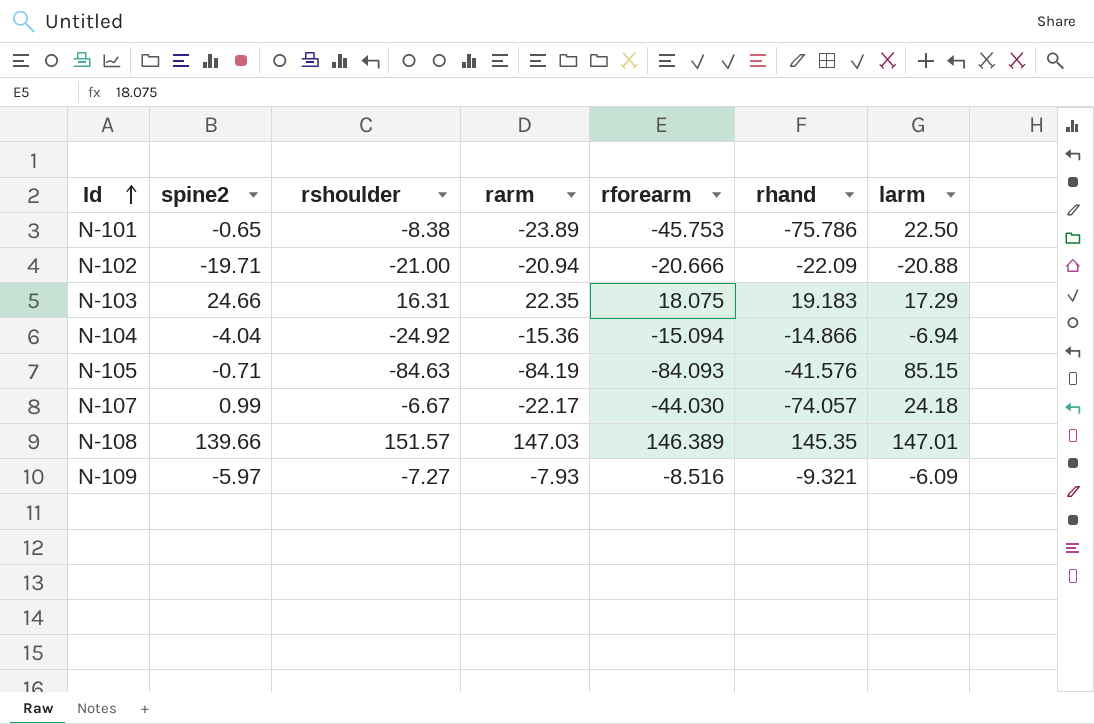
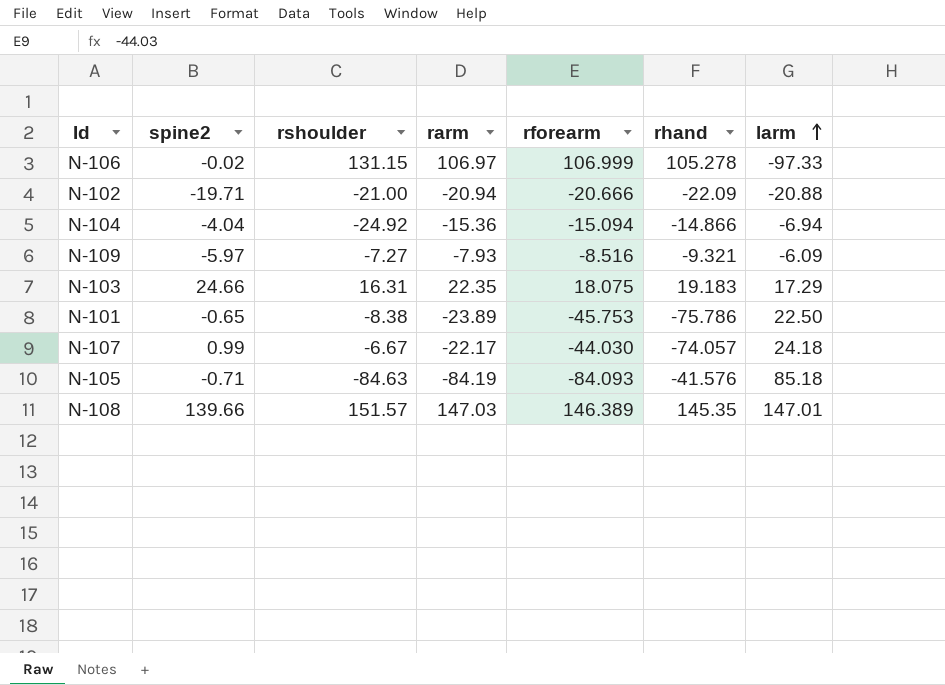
row order: Id ascending -> larm ascending
row N-106: none -> -0.02 | 131.15 | 106.97 | 106.999 | 105.278 | -97.33
N-105 | larm: 85.15 -> 85.18

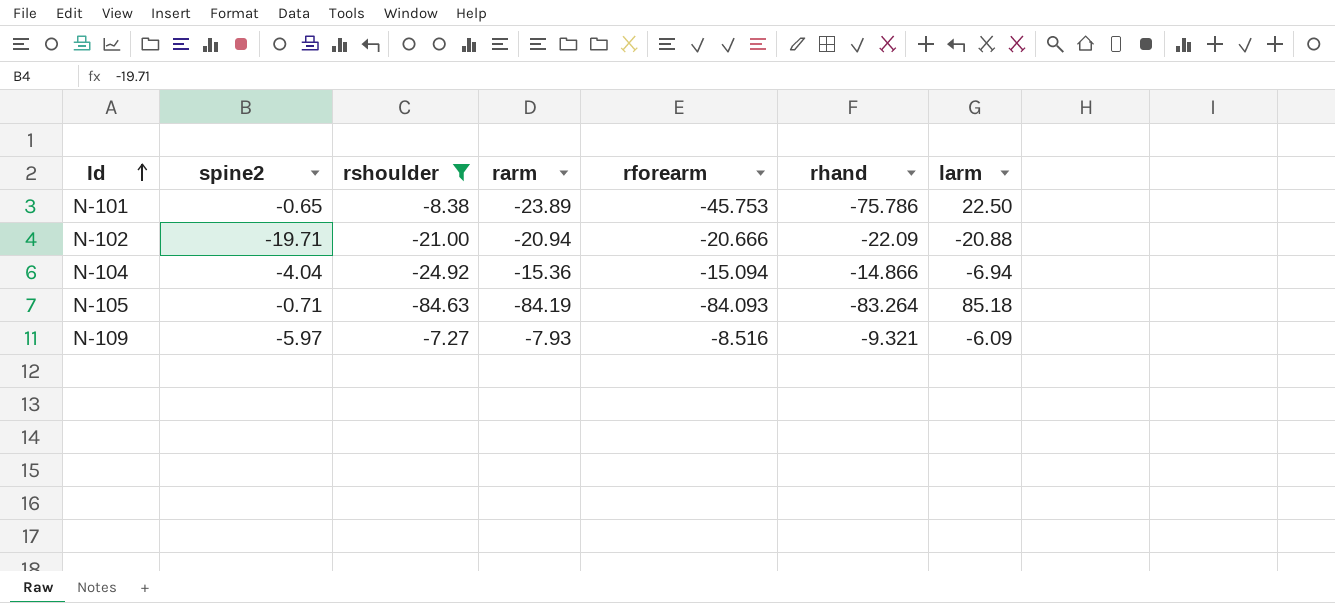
filter: none -> rshoulder <= -7.27
row order: larm ascending -> Id ascending
N-105 | rhand: -41.576 -> -83.264

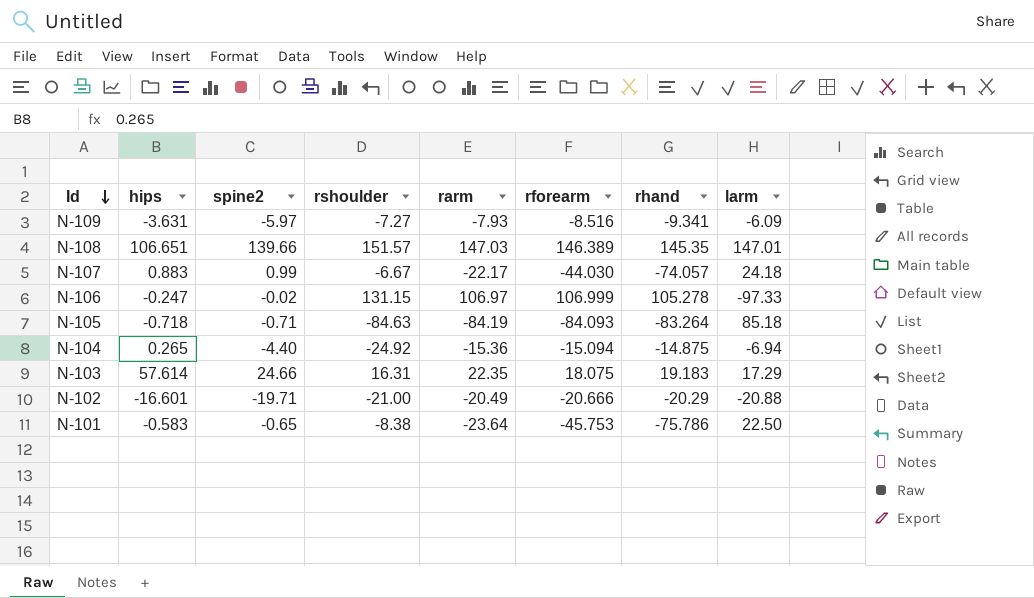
filter: rshoulder <= -7.27 -> none
row order: Id ascending -> Id descending
column hips | position: none -> 2
N-109 | rhand: -9.321 -> -9.341
N-104 | spine2: -4.04 -> -4.40
N-104 | rhand: -14.866 -> -14.875
N-102 | rarm: -20.94 -> -20.49
N-102 | rhand: -22.09 -> -20.29
N-101 | rarm: -23.89 -> -23.64

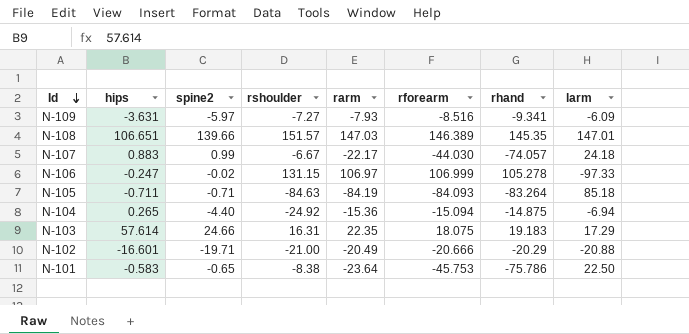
N-105 | hips: -0.718 -> -0.711

